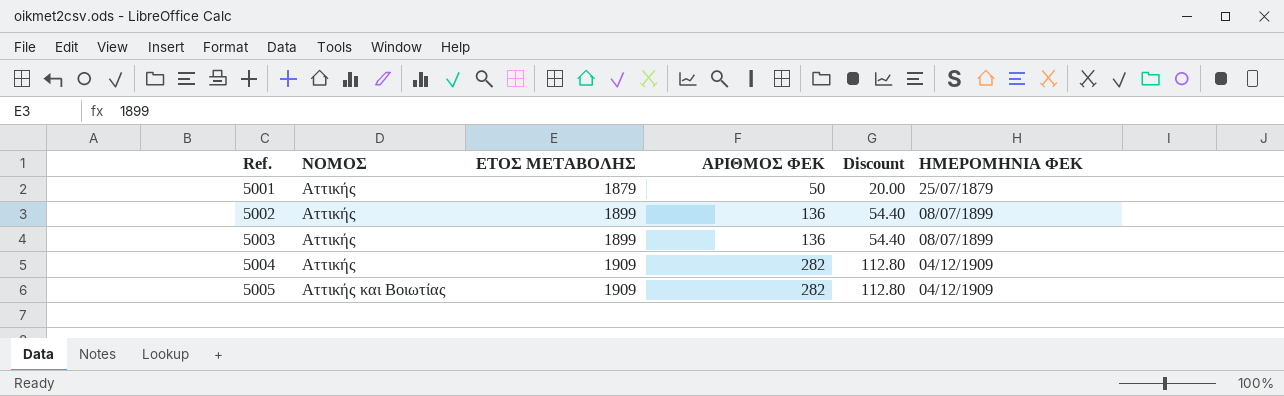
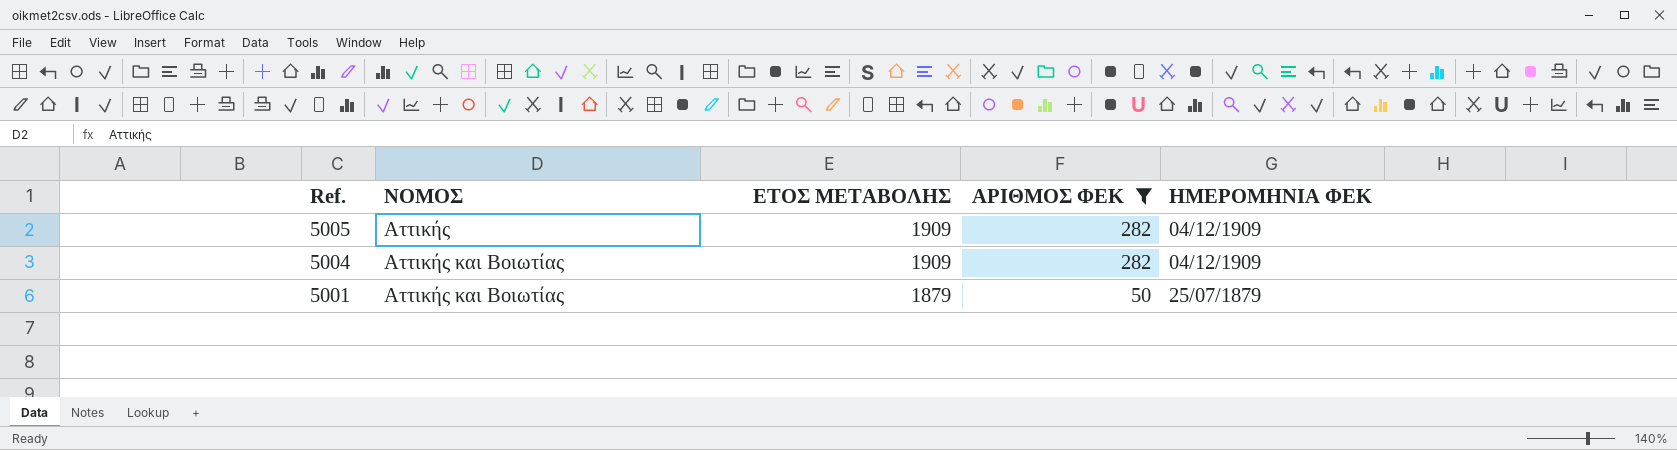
filter: none -> ΑΡΙΘΜΟΣ ΦΕΚ != 136
row order: Ref. ascending -> Ref. descending
column Discount | formula: [ΑΡΙΘΜΟΣ ΦΕΚ] * 0.4 -> none
5005 | ΝΟΜΟΣ: Αττικής και Βοιωτίας -> Αττικής
5004 | ΝΟΜΟΣ: Αττικής -> Αττικής και Βοιωτίας
5001 | ΝΟΜΟΣ: Αττικής -> Αττικής και Βοιωτίας

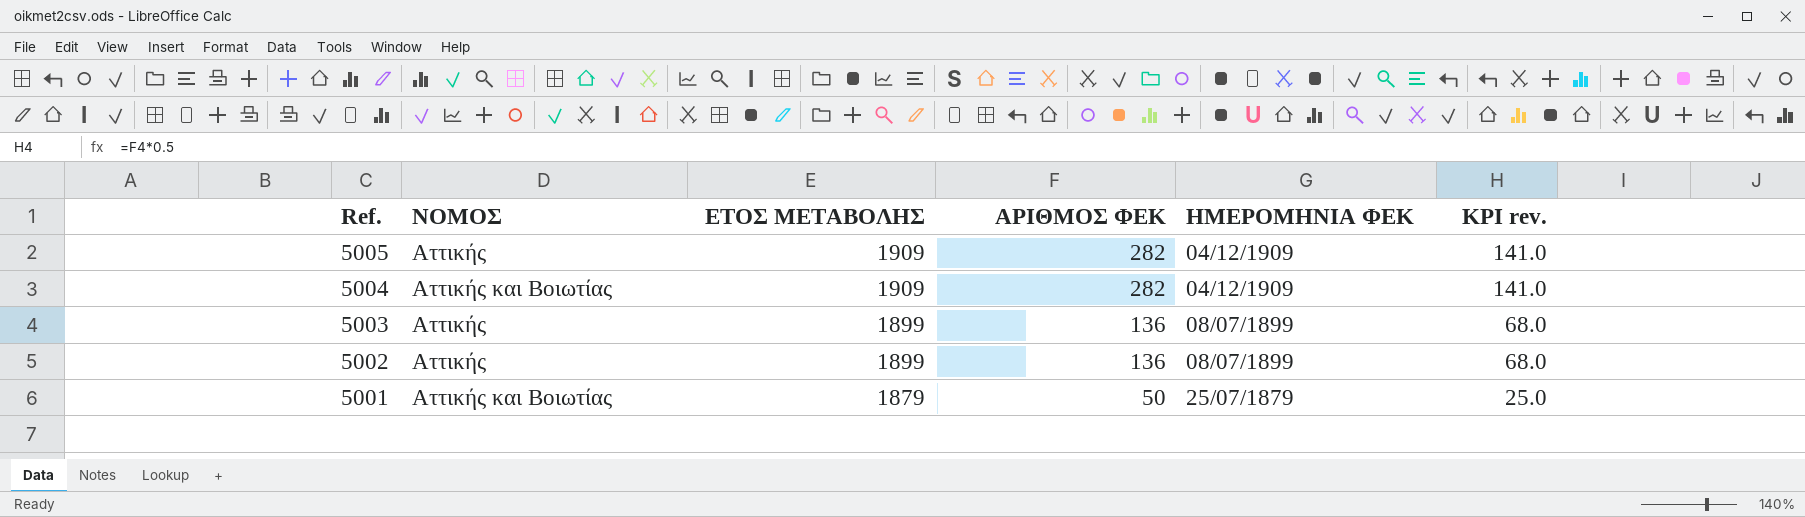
filter: ΑΡΙΘΜΟΣ ΦΕΚ != 136 -> none
column KPI rev. | formula: none -> [ΑΡΙΘΜΟΣ ΦΕΚ] * 0.5

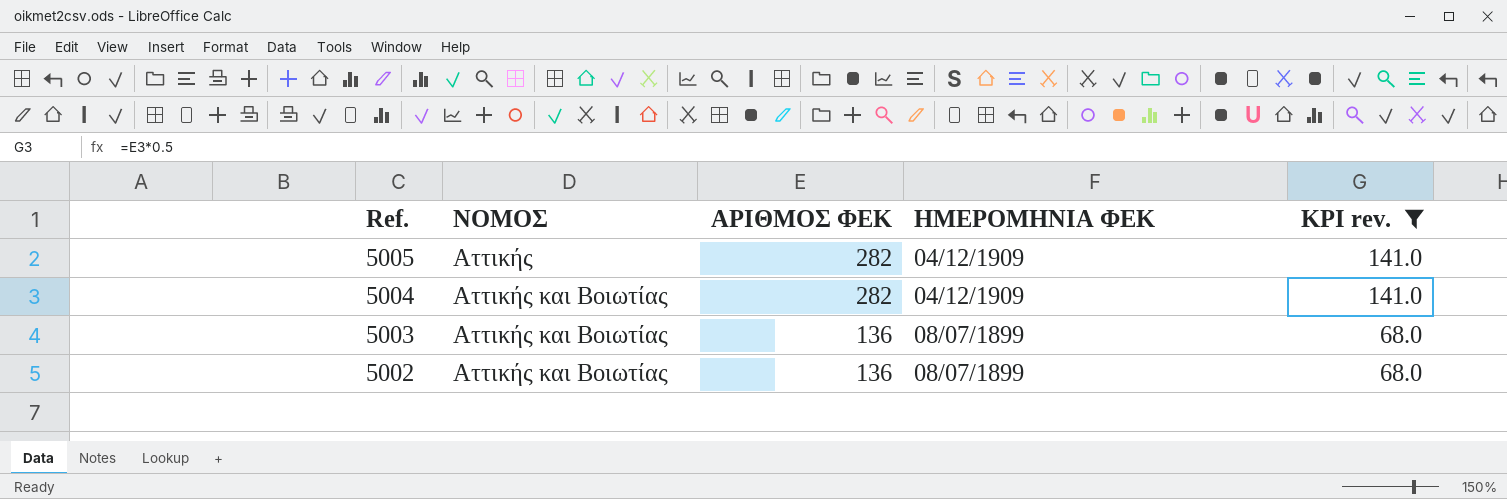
filter: none -> KPI rev. != 25.0
column ΕΤΟΣ ΜΕΤΑΒΟΛΗΣ | position: 3 -> none
5003 | ΝΟΜΟΣ: Αττικής -> Αττικής και Βοιωτίας
5002 | ΝΟΜΟΣ: Αττικής -> Αττικής και Βοιωτίας

